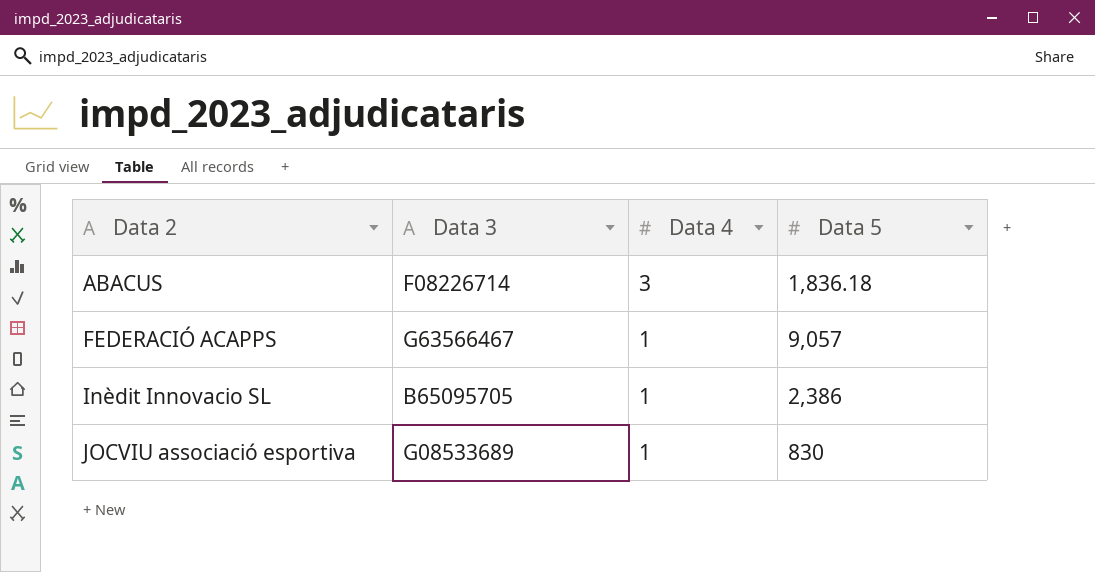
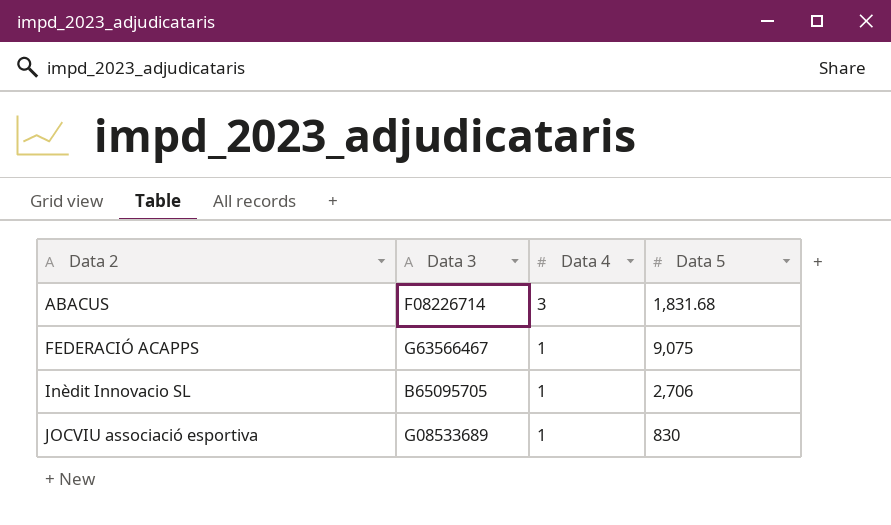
ABACUS | Data 5: 1,836.18 -> 1,831.68
FEDERACIÓ ACAPPS | Data 5: 9,057 -> 9,075
Inèdit Innovacio SL | Data 5: 2,386 -> 2,706

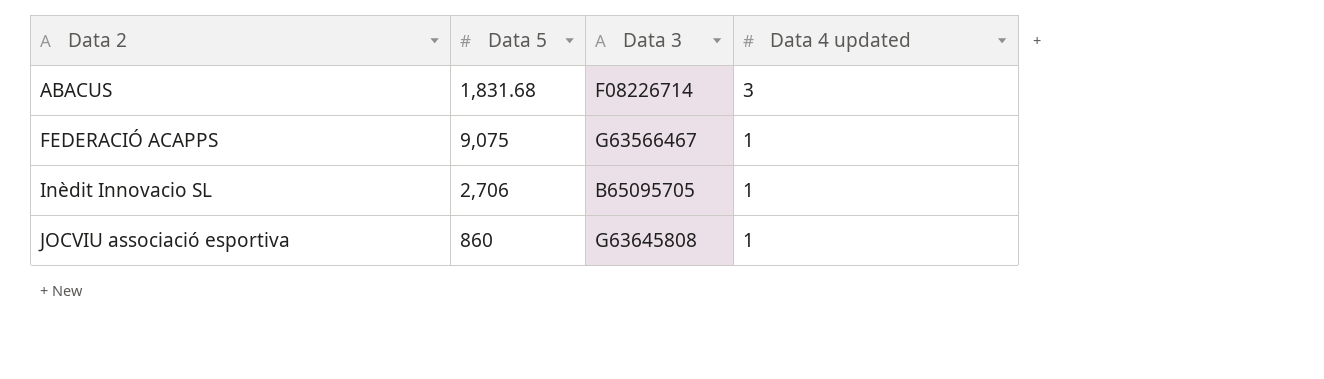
column Data 5 | position: 4 -> 2
column name: Data 4 -> Data 4 updated
JOCVIU associació esportiva | Data 5: 830 -> 860
JOCVIU associació esportiva | Data 3: G08533689 -> G63645808

